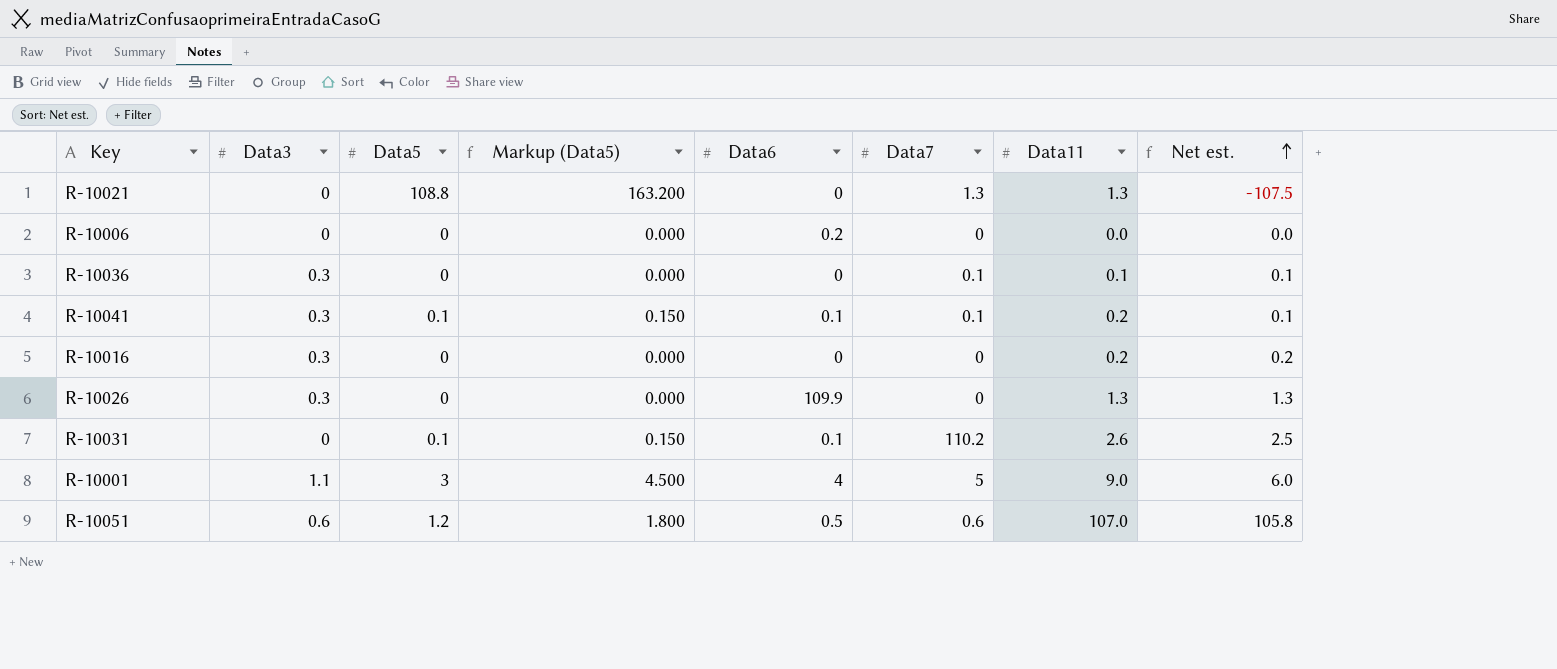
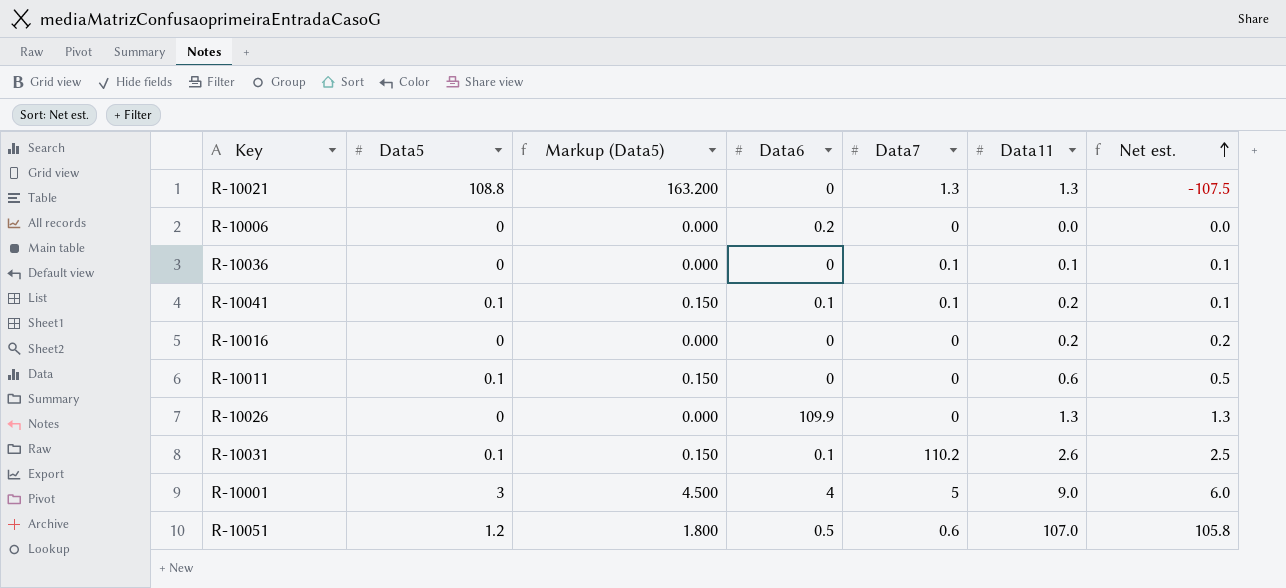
column Data3 | position: 2 -> none
row R-10011: none -> 0.1 | 0.150 | 0 | 0 | 0.6 | 0.5

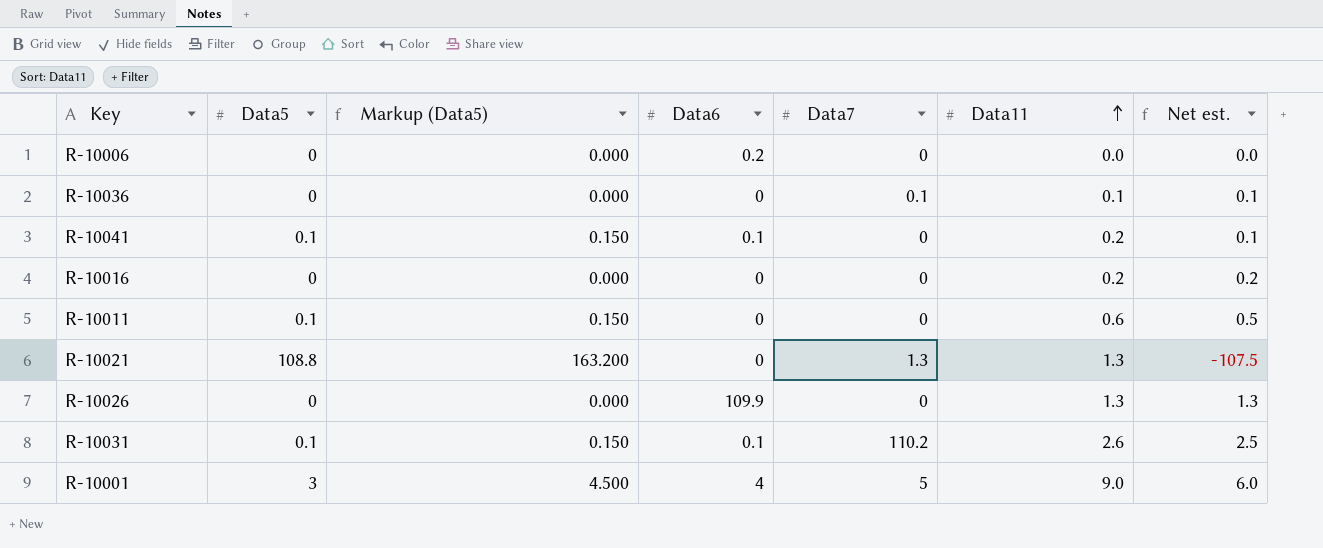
row order: Net est. ascending -> Data11 ascending
row R-10051: 1.2 | 1.800 | 0.5 | 0.6 | 107.0 | 105.8 -> none
R-10041 | Data7: 0.1 -> 0

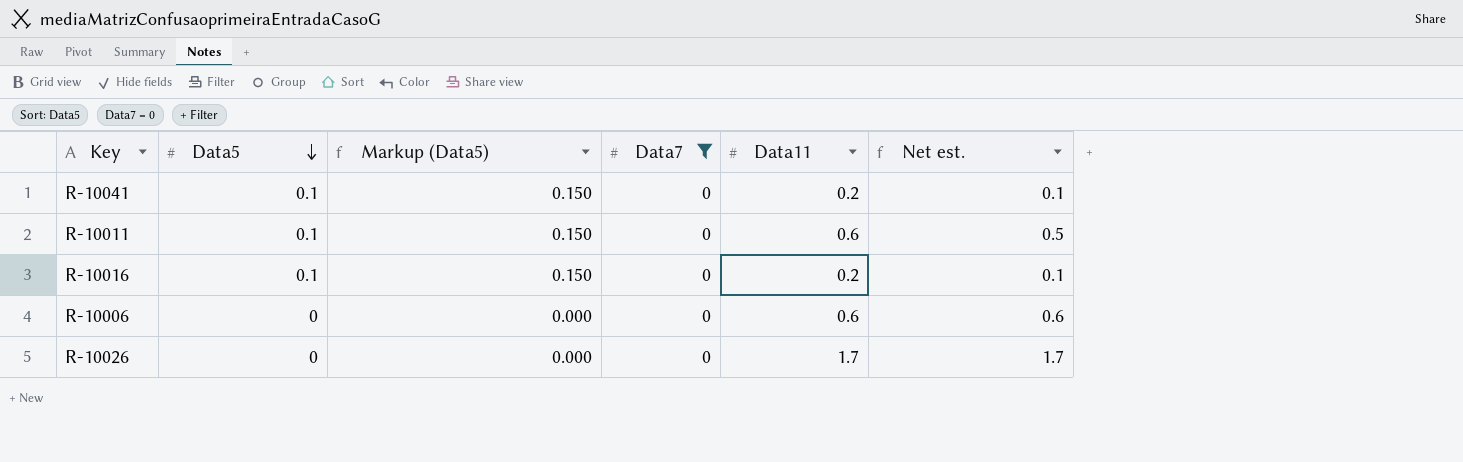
filter: none -> Data7 = 0
row order: Data11 ascending -> Data5 descending
column Data6 | position: 4 -> none
R-10016 | Data5: 0 -> 0.1
R-10016 | Markup (Data5): 0.000 -> 0.150
R-10016 | Net est.: 0.2 -> 0.1
R-10006 | Data11: 0.0 -> 0.6
R-10006 | Net est.: 0.0 -> 0.6
R-10026 | Data11: 1.3 -> 1.7
R-10026 | Net est.: 1.3 -> 1.7

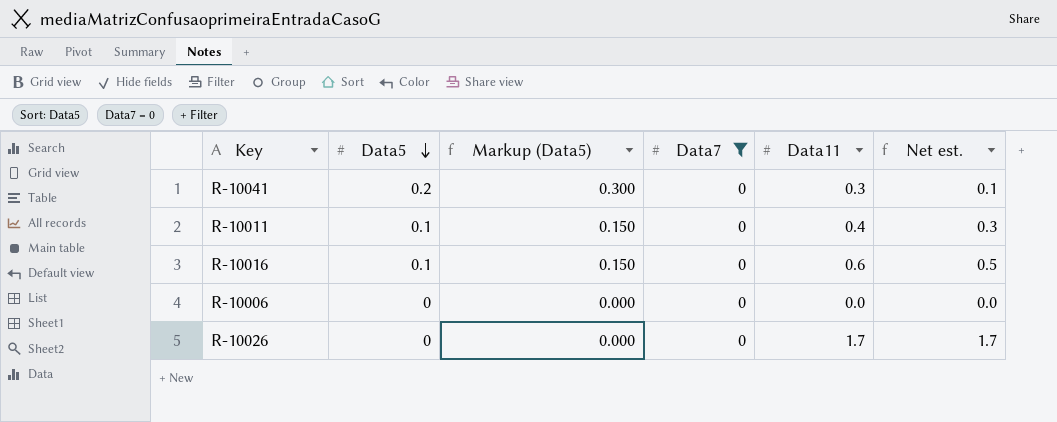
R-10041 | Data5: 0.1 -> 0.2
R-10041 | Markup (Data5): 0.150 -> 0.300
R-10041 | Data11: 0.2 -> 0.3
R-10011 | Data11: 0.6 -> 0.4
R-10011 | Net est.: 0.5 -> 0.3
R-10016 | Data11: 0.2 -> 0.6
R-10016 | Net est.: 0.1 -> 0.5
R-10006 | Data11: 0.6 -> 0.0
R-10006 | Net est.: 0.6 -> 0.0

